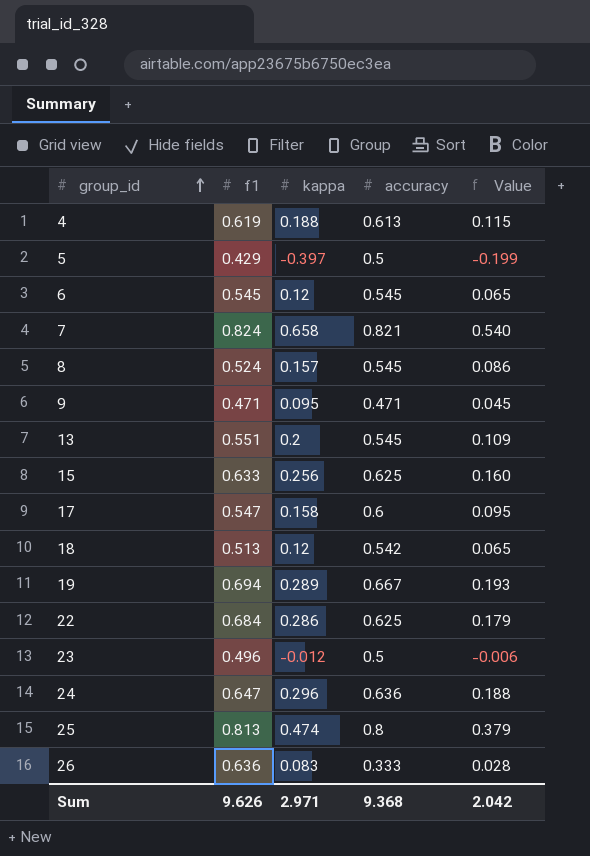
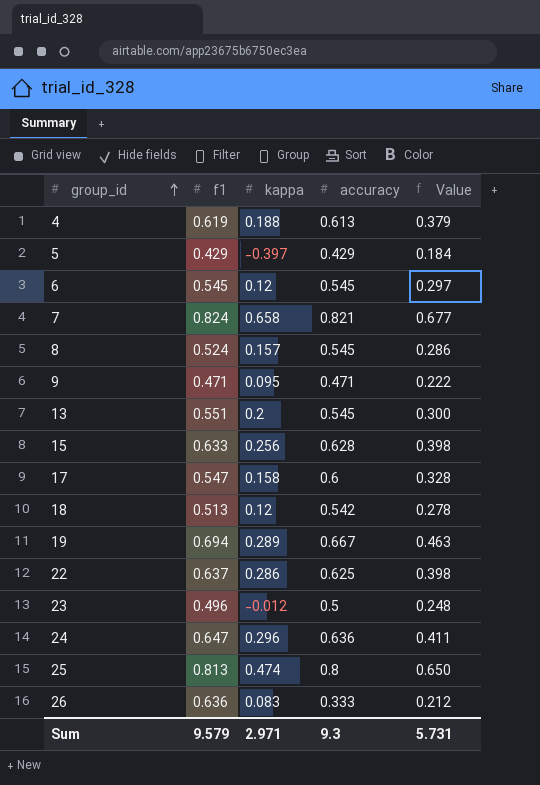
column Value | formula: [kappa] * [accuracy] -> [f1] * [accuracy]
5 | accuracy: 0.5 -> 0.429
15 | accuracy: 0.625 -> 0.628
22 | f1: 0.684 -> 0.637
Sum | f1: 9.626 -> 9.579
Sum | accuracy: 9.368 -> 9.3
Sum | Value: 2.042 -> 5.731

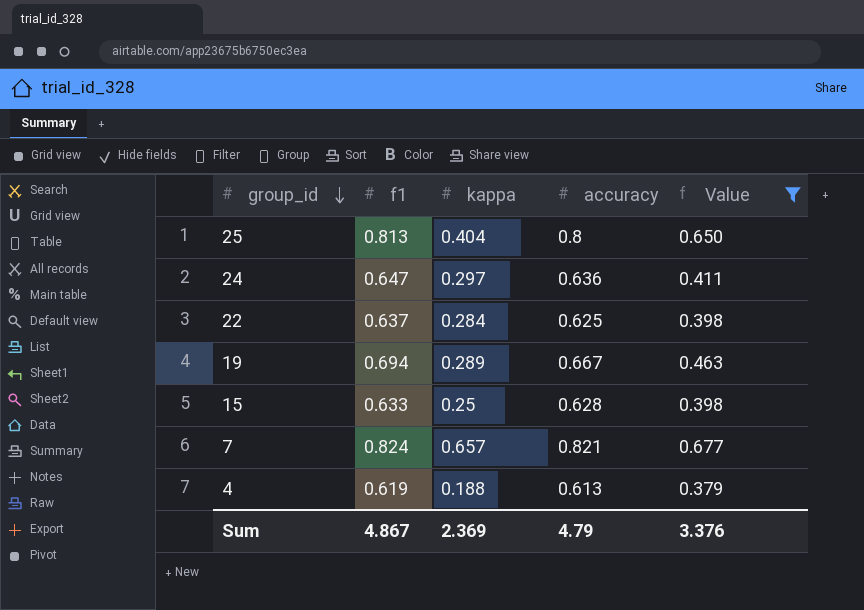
filter: none -> Value >= 0.379
row order: group_id ascending -> group_id descending
25 | kappa: 0.474 -> 0.404
24 | kappa: 0.296 -> 0.297
22 | kappa: 0.286 -> 0.284
15 | kappa: 0.256 -> 0.25
7 | kappa: 0.658 -> 0.657
Sum | f1: 9.579 -> 4.867
Sum | kappa: 2.971 -> 2.369
Sum | accuracy: 9.3 -> 4.79
Sum | Value: 5.731 -> 3.376

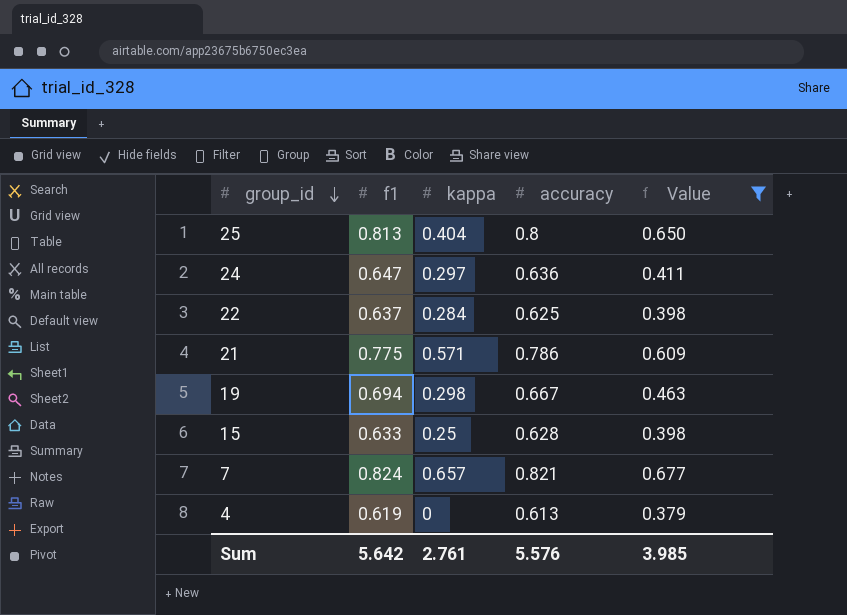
row 21: none -> 0.775 | 0.571 | 0.786 | 0.609
19 | kappa: 0.289 -> 0.298
4 | kappa: 0.188 -> 0
Sum | f1: 4.867 -> 5.642
Sum | kappa: 2.369 -> 2.761
Sum | accuracy: 4.79 -> 5.576
Sum | Value: 3.376 -> 3.985

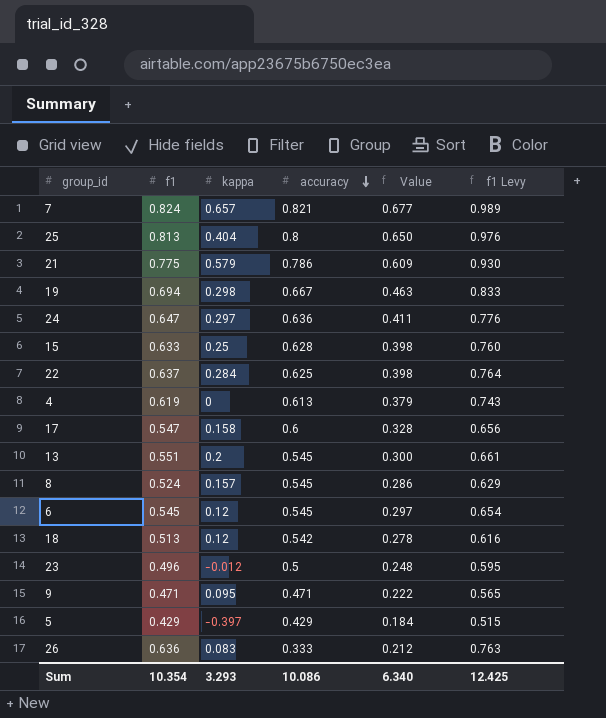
filter: Value >= 0.379 -> none
row order: group_id descending -> accuracy descending
column f1 Levy | formula: none -> [f1] * 1.2
21 | kappa: 0.571 -> 0.579
Sum | f1: 5.642 -> 10.354
Sum | kappa: 2.761 -> 3.293
Sum | accuracy: 5.576 -> 10.086
Sum | Value: 3.985 -> 6.340

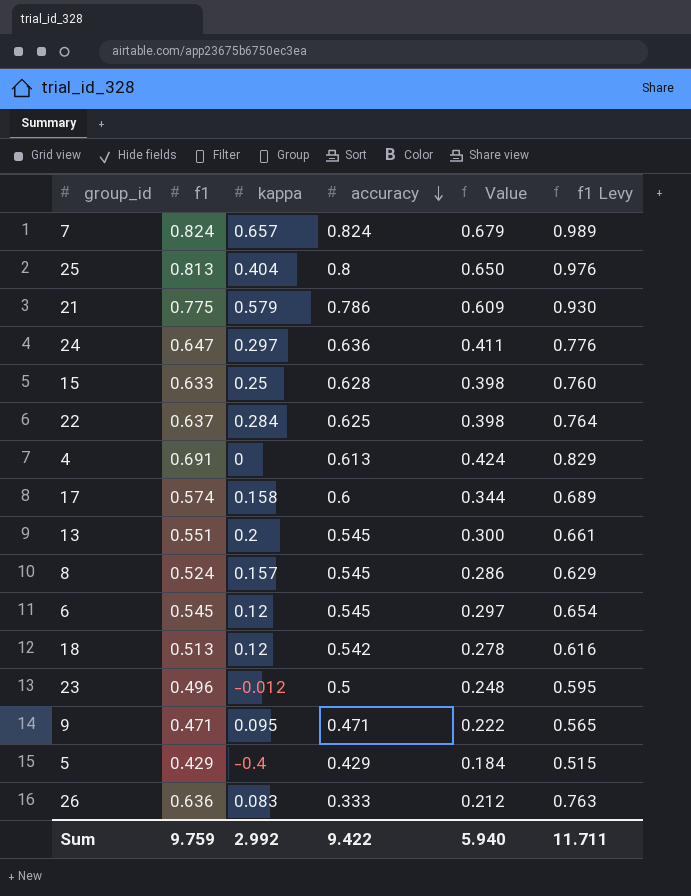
row 19: 0.694 | 0.298 | 0.667 | 0.463 | 0.833 -> none
7 | accuracy: 0.821 -> 0.824
7 | Value: 0.677 -> 0.679
4 | f1: 0.619 -> 0.691
4 | Value: 0.379 -> 0.424
4 | f1 Levy: 0.743 -> 0.829
17 | f1: 0.547 -> 0.574
17 | Value: 0.328 -> 0.344
17 | f1 Levy: 0.656 -> 0.689
5 | kappa: -0.397 -> -0.4
Sum | f1: 10.354 -> 9.759
Sum | kappa: 3.293 -> 2.992
Sum | accuracy: 10.086 -> 9.422
Sum | Value: 6.340 -> 5.940
Sum | f1 Levy: 12.425 -> 11.711

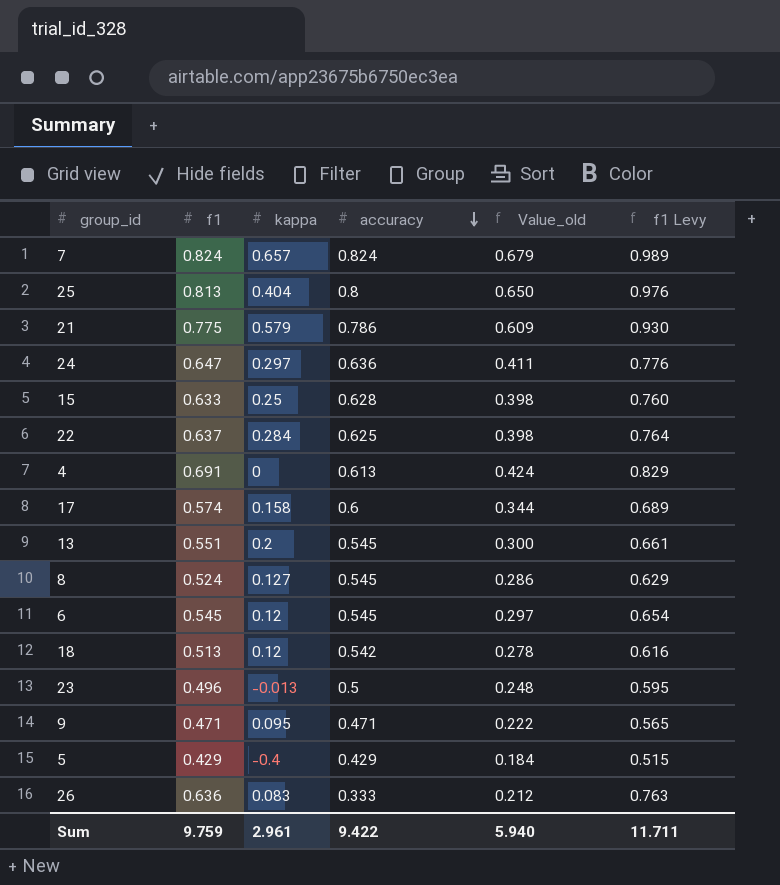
column name: Value -> Value_old
8 | kappa: 0.157 -> 0.127
23 | kappa: -0.012 -> -0.013
Sum | kappa: 2.992 -> 2.961

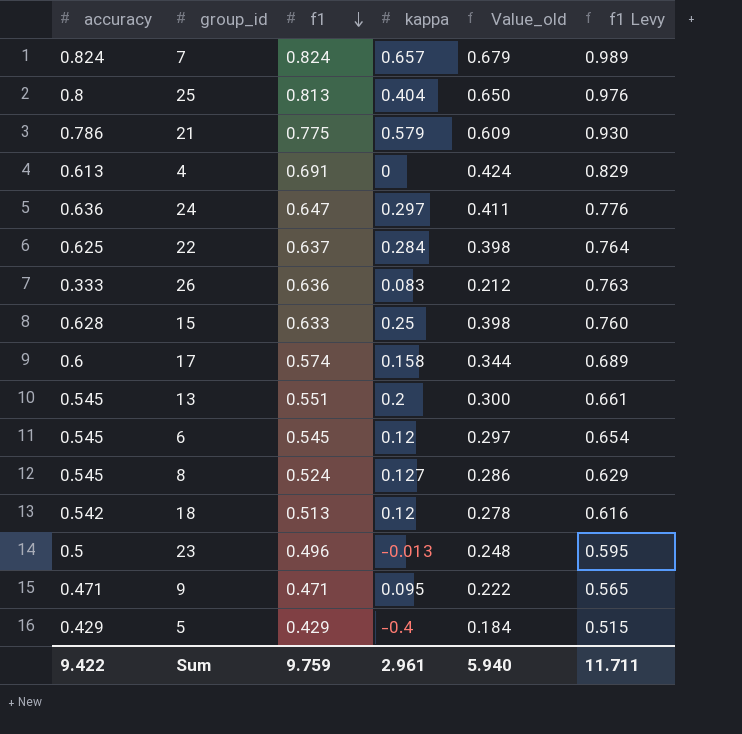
row order: accuracy descending -> f1 descending
column accuracy | position: 4 -> 1

